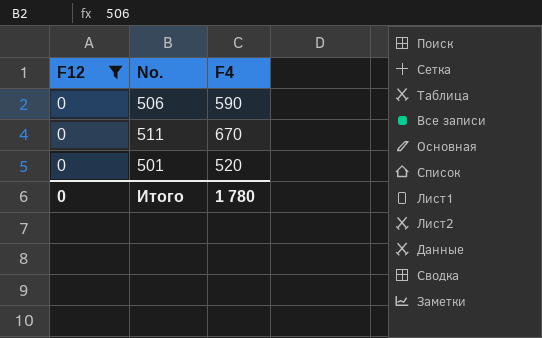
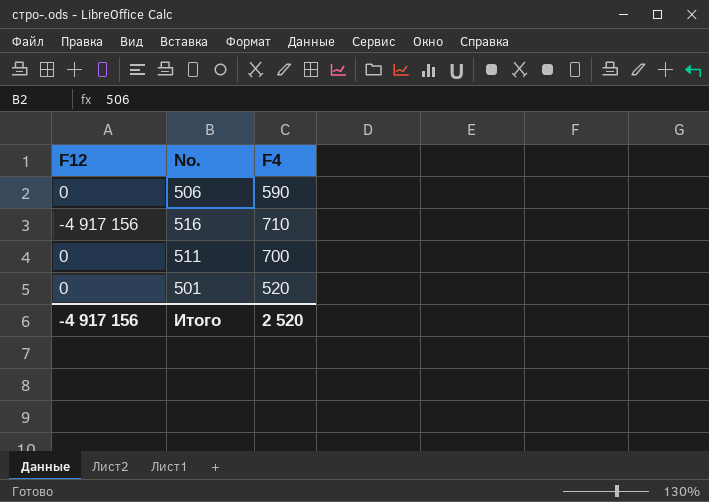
filter: F12 = 0 -> none
511 | F4: 670 -> 700
Итого | F12: 0 -> -4 917 156
Итого | F4: 1 780 -> 2 520

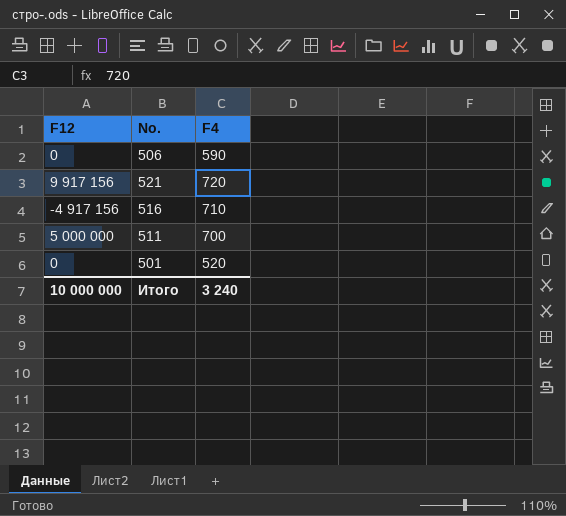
row 521: none -> 9 917 156 | 720
511 | F12: 0 -> 5 000 000
Итого | F12: -4 917 156 -> 10 000 000
Итого | F4: 2 520 -> 3 240

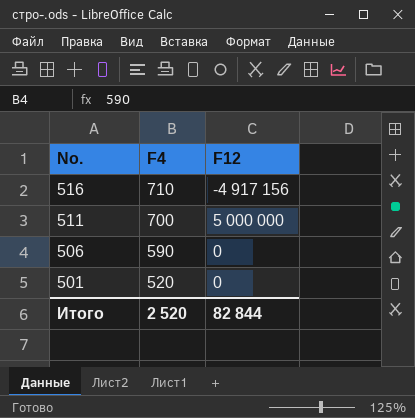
row order: none -> No. descending
column F12 | position: 1 -> 3
row 521: 9 917 156 | 720 -> none
Итого | F4: 3 240 -> 2 520
Итого | F12: 10 000 000 -> 82 844

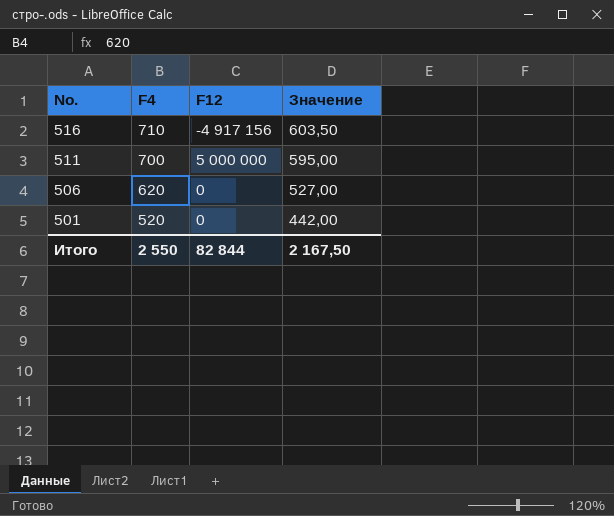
column Значение | formula: none -> [F4] * 0,85
506 | F4: 590 -> 620
Итого | F4: 2 520 -> 2 550

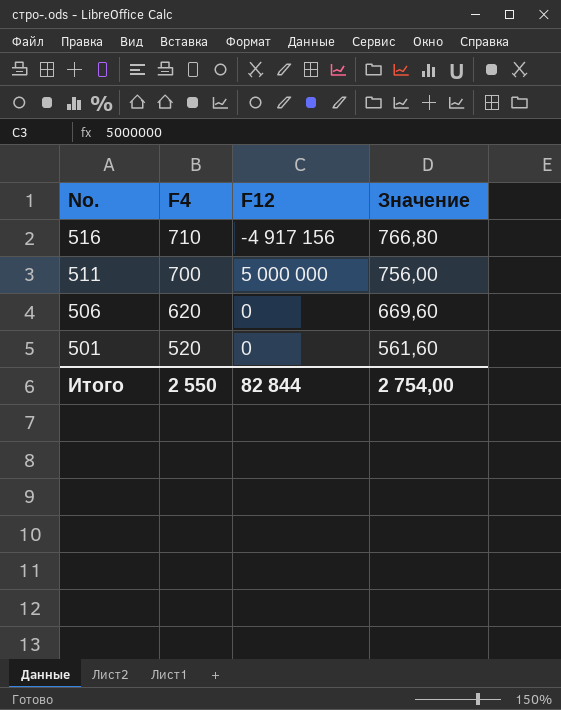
column Значение | formula: [F4] * 0,85 -> [F4] * 1,08
Итого | Значение: 2 167,50 -> 2 754,00

